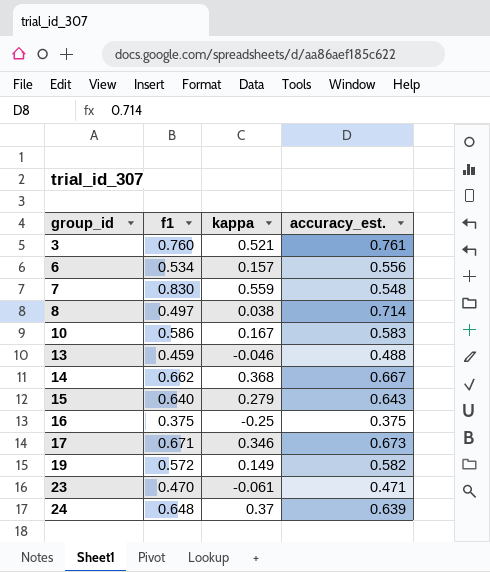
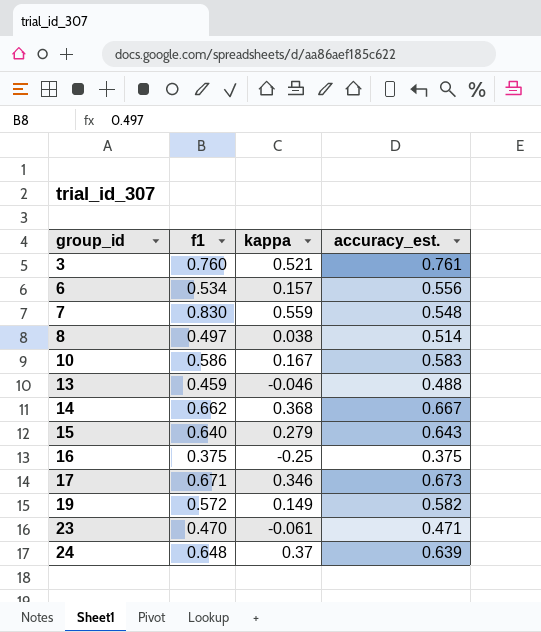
8 | accuracy_est.: 0.714 -> 0.514

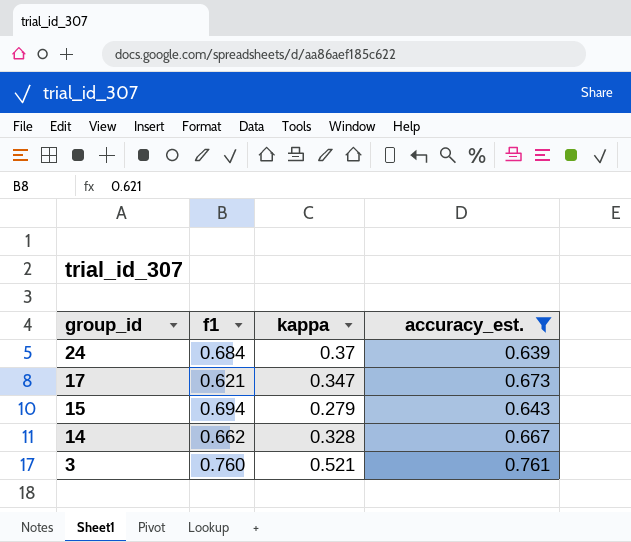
filter: none -> accuracy_est. >= 0.639
row order: group_id ascending -> group_id descending
24 | f1: 0.648 -> 0.684
17 | f1: 0.671 -> 0.621
17 | kappa: 0.346 -> 0.347
15 | f1: 0.640 -> 0.694
14 | kappa: 0.368 -> 0.328

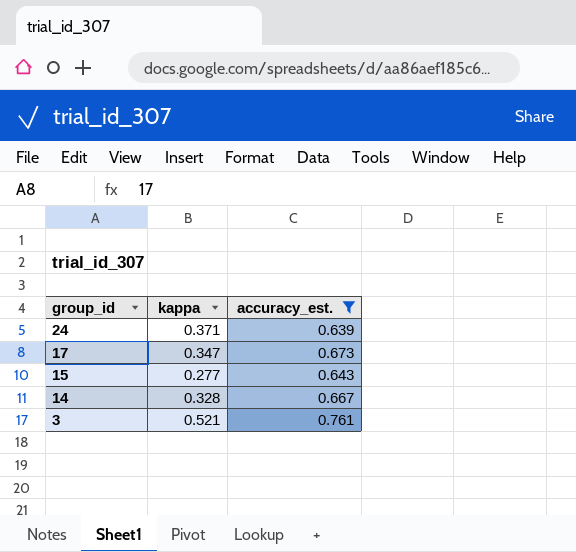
column f1 | position: 2 -> none
24 | kappa: 0.37 -> 0.371
15 | kappa: 0.279 -> 0.277

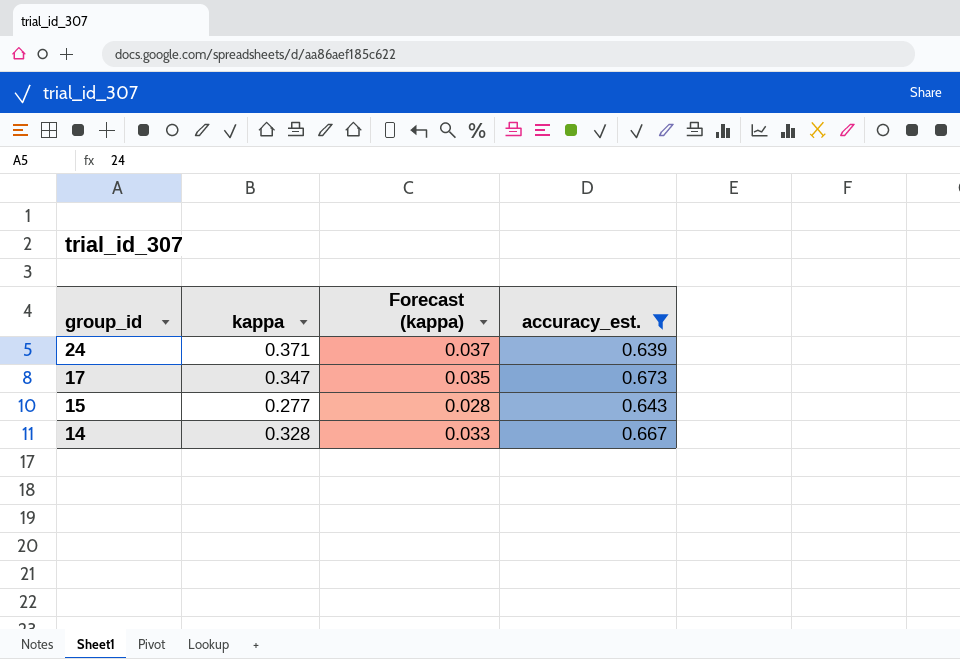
column Forecast (kappa) | formula: none -> [kappa] * 0.1
row 3: 0.521 | 0.761 -> none

